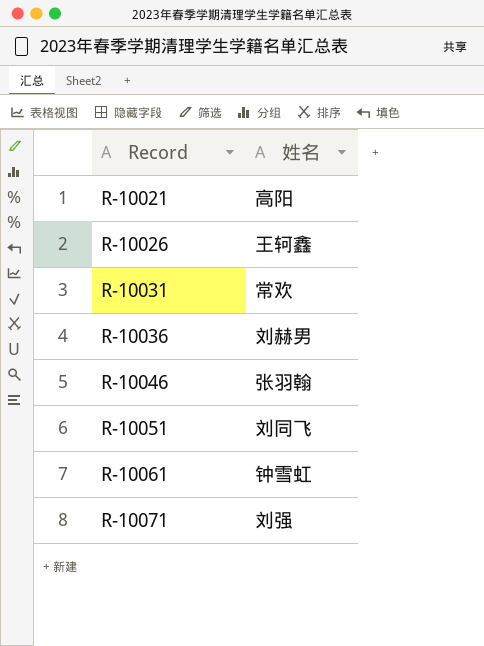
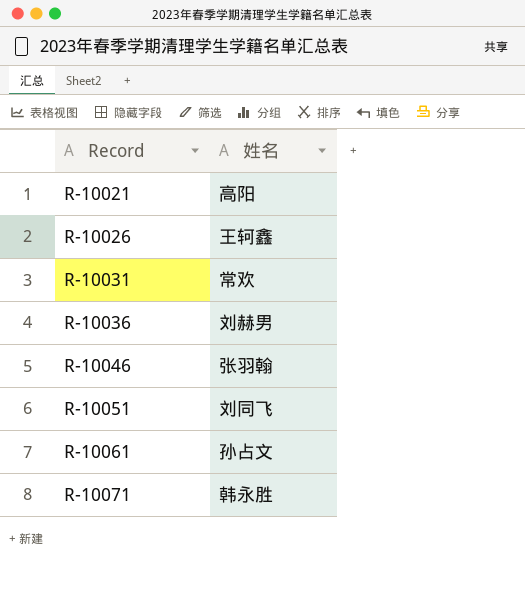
R-10061 | 姓名: 钟雪虹 -> 孙占文
R-10071 | 姓名: 刘强 -> 韩永胜

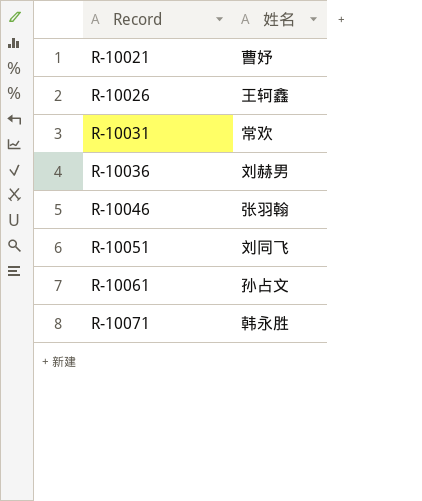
R-10021 | 姓名: 高阳 -> 曹妤

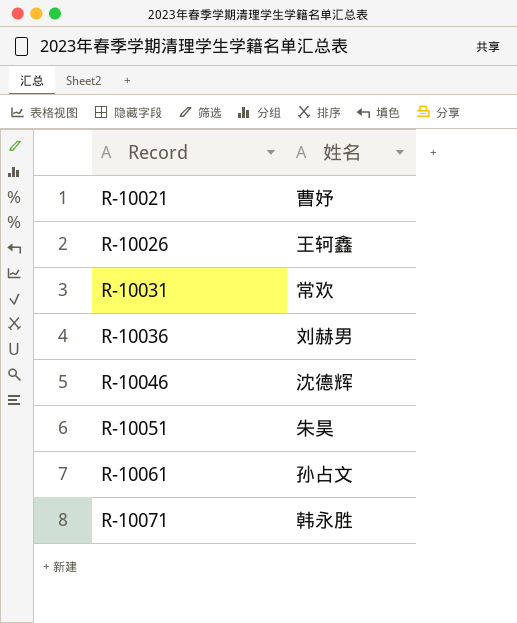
R-10046 | 姓名: 张羽翰 -> 沈德辉
R-10051 | 姓名: 刘同飞 -> 朱昊

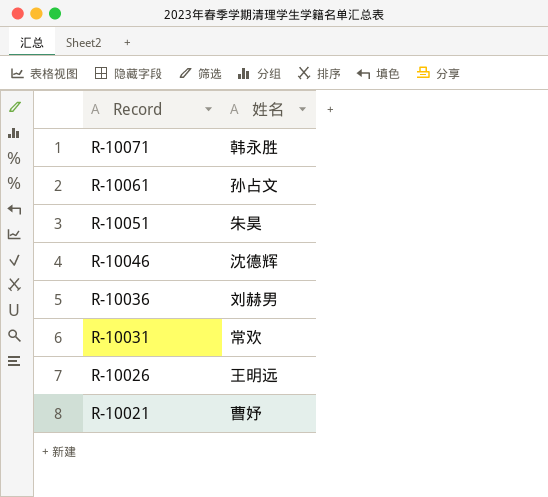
row order: Record ascending -> Record descending
R-10026 | 姓名: 王轲鑫 -> 王明远

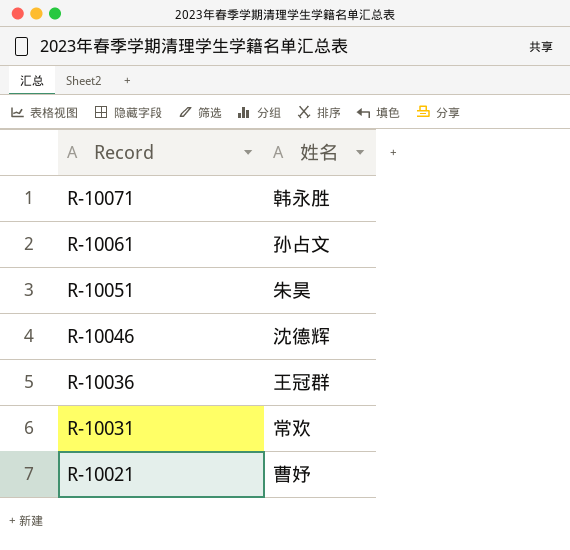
row R-10026: 王明远 -> none
R-10036 | 姓名: 刘赫男 -> 王冠群

